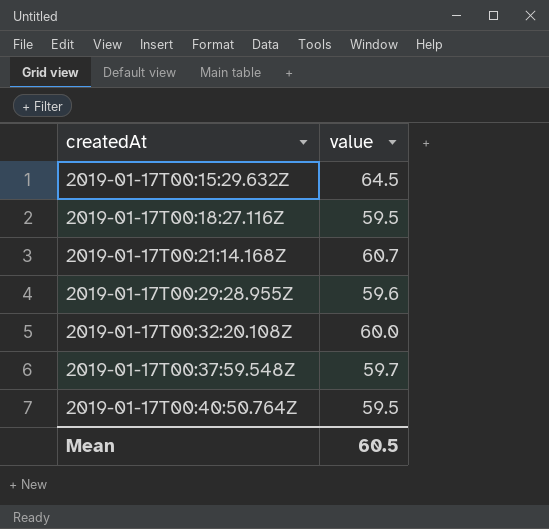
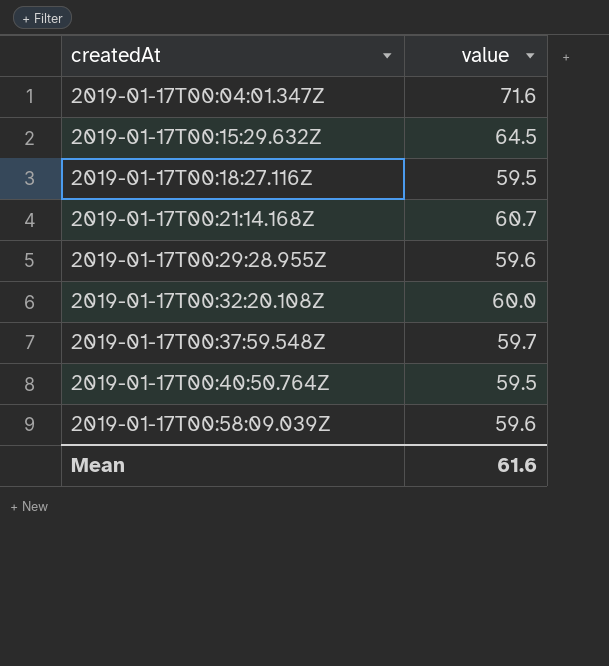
row 2019-01-17T00:04:01.347Z: none -> 71.6
row 2019-01-17T00:58:09.039Z: none -> 59.6
Mean | value: 60.5 -> 61.6

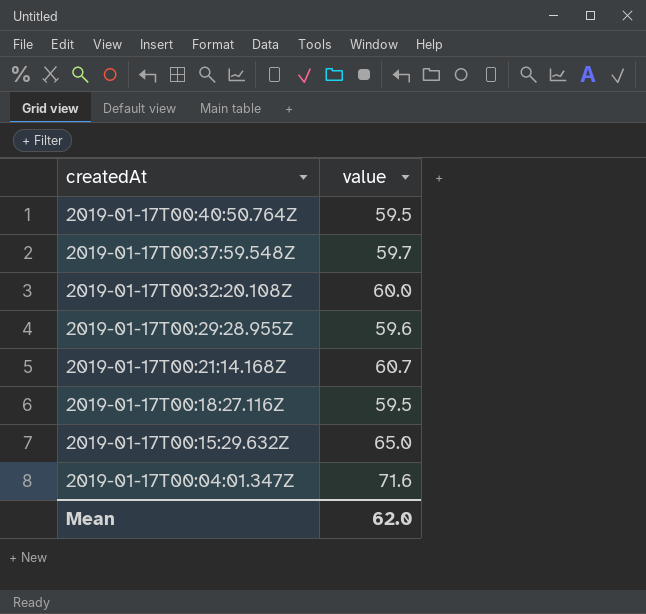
row order: createdAt ascending -> createdAt descending
row 2019-01-17T00:58:09.039Z: 59.6 -> none
2019-01-17T00:15:29.632Z | value: 64.5 -> 65.0
Mean | value: 61.6 -> 62.0

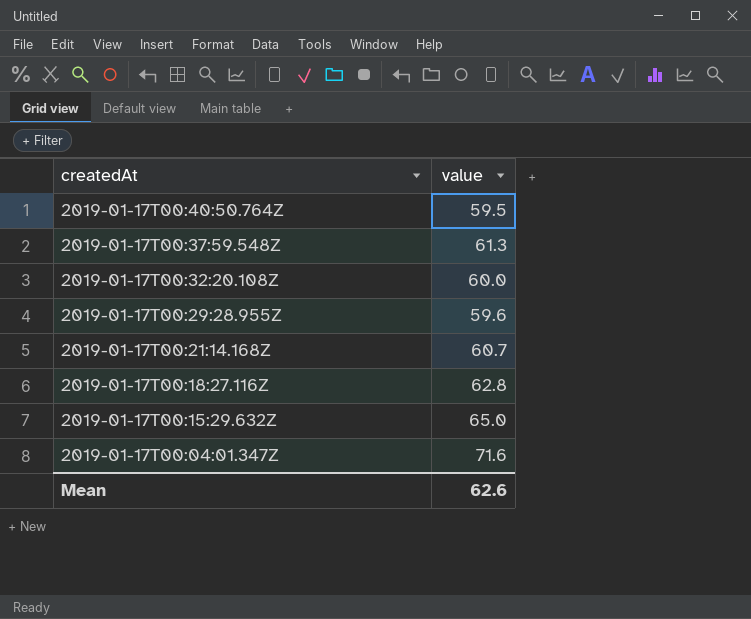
2019-01-17T00:37:59.548Z | value: 59.7 -> 61.3
2019-01-17T00:18:27.116Z | value: 59.5 -> 62.8
Mean | value: 62.0 -> 62.6

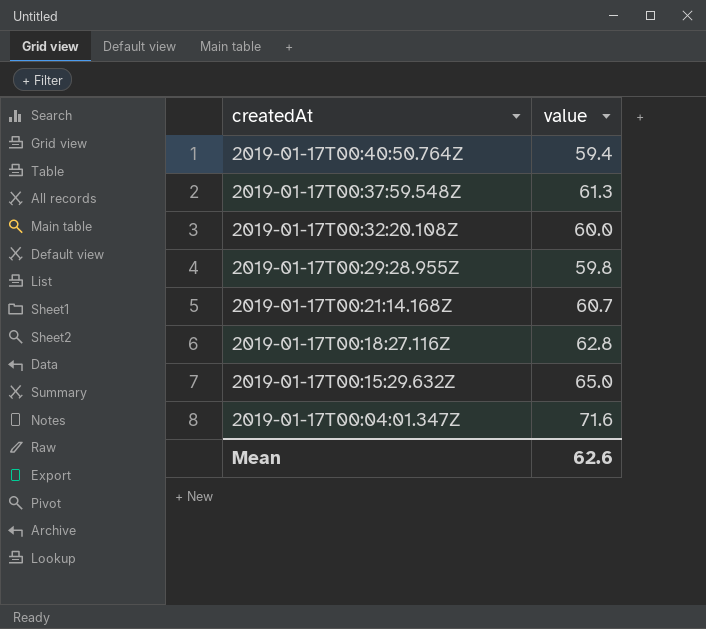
2019-01-17T00:40:50.764Z | value: 59.5 -> 59.4
2019-01-17T00:29:28.955Z | value: 59.6 -> 59.8

